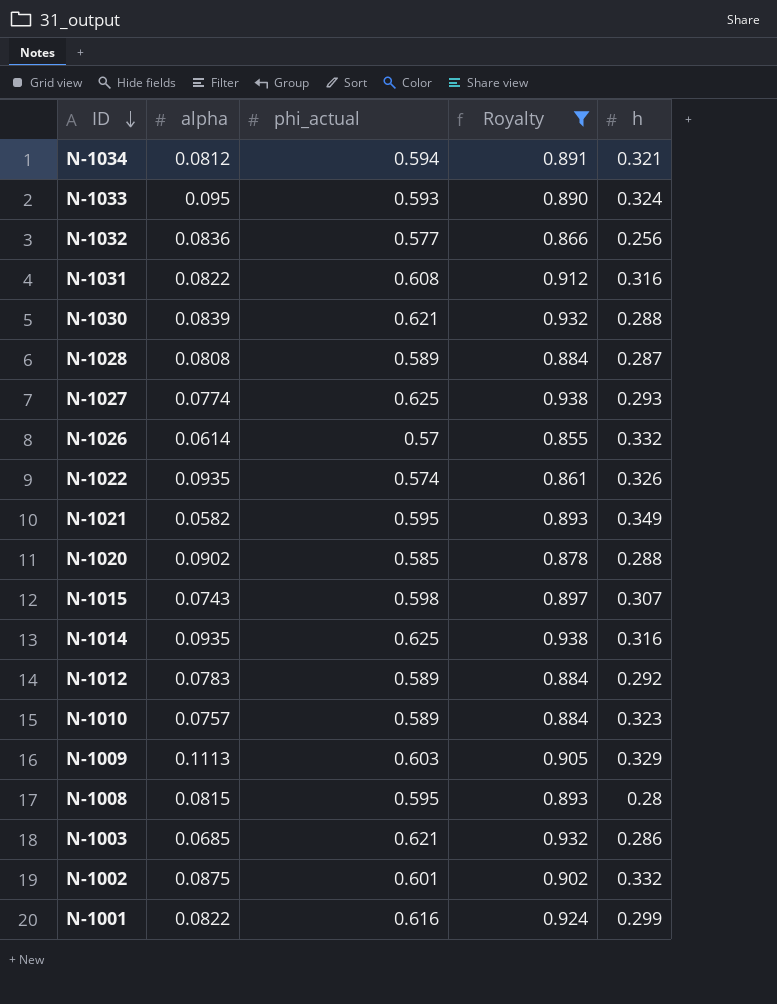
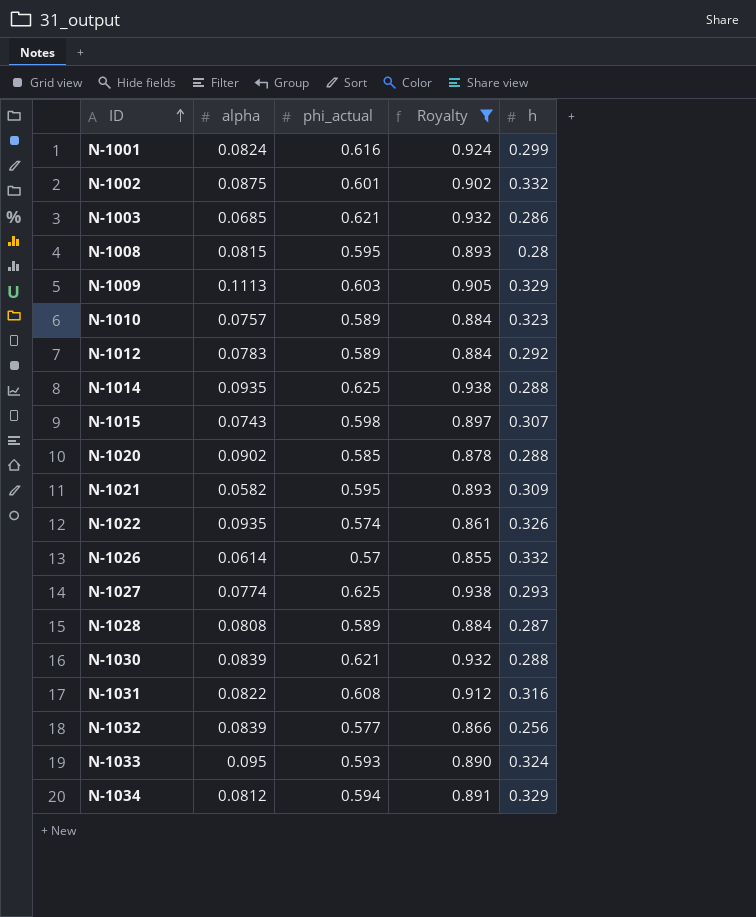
row order: ID descending -> ID ascending
N-1001 | alpha: 0.0822 -> 0.0824
N-1014 | h: 0.316 -> 0.288
N-1021 | h: 0.349 -> 0.309
N-1032 | alpha: 0.0836 -> 0.0839
N-1034 | h: 0.321 -> 0.329

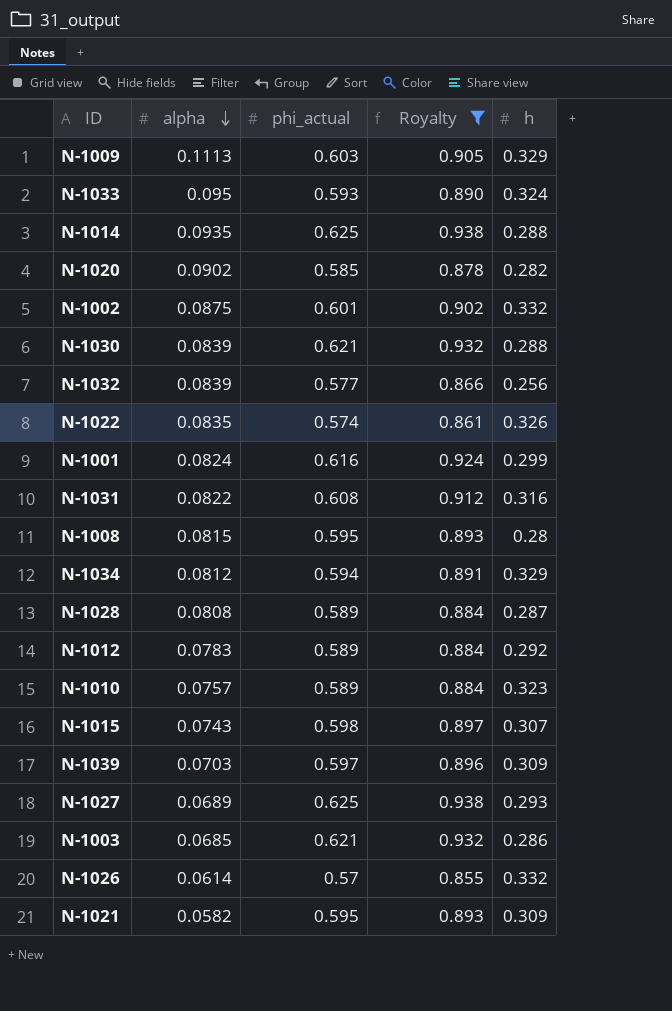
row order: ID ascending -> alpha descending
N-1020 | h: 0.288 -> 0.282
N-1022 | alpha: 0.0935 -> 0.0835
row N-1039: none -> 0.0703 | 0.597 | 0.896 | 0.309
N-1027 | alpha: 0.0774 -> 0.0689

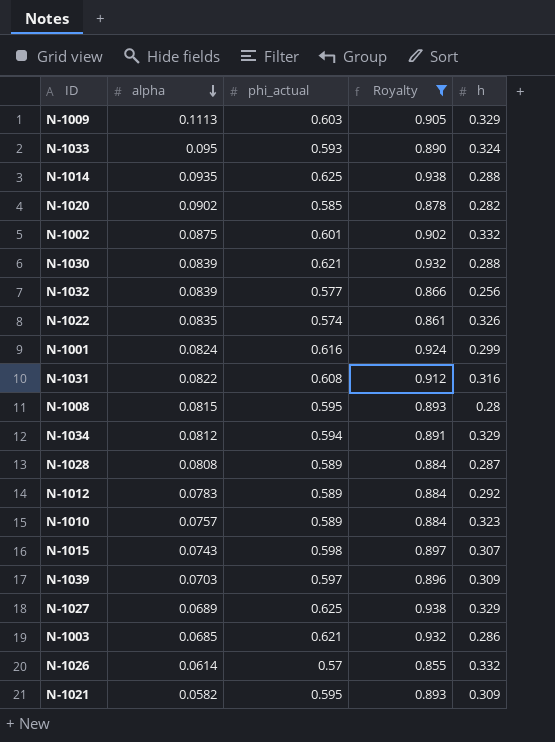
N-1027 | h: 0.293 -> 0.329

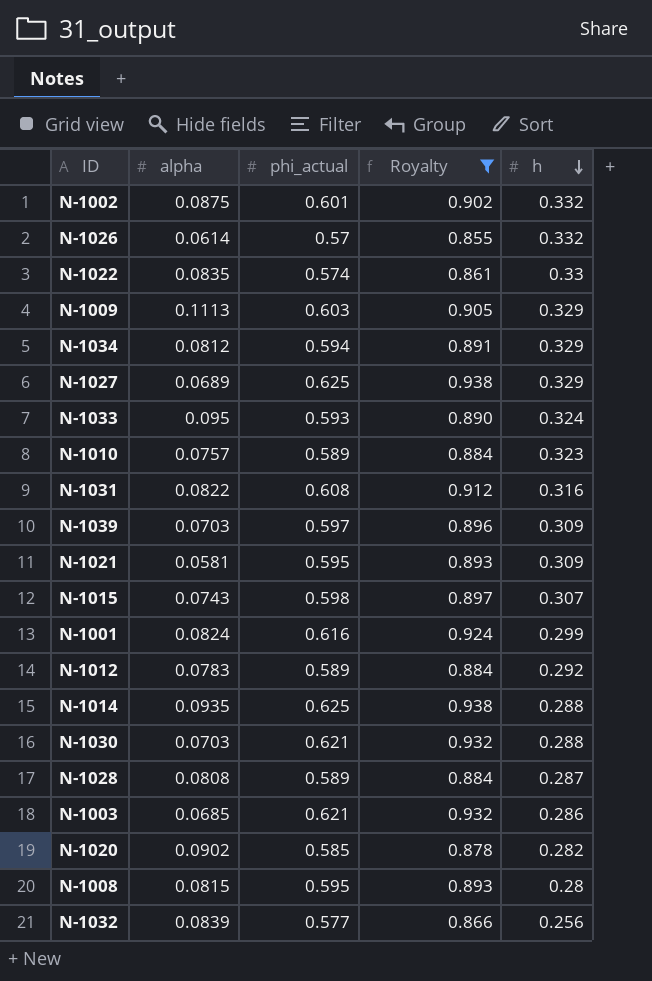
row order: alpha descending -> h descending
N-1022 | h: 0.326 -> 0.33
N-1021 | alpha: 0.0582 -> 0.0581
N-1030 | alpha: 0.0839 -> 0.0703

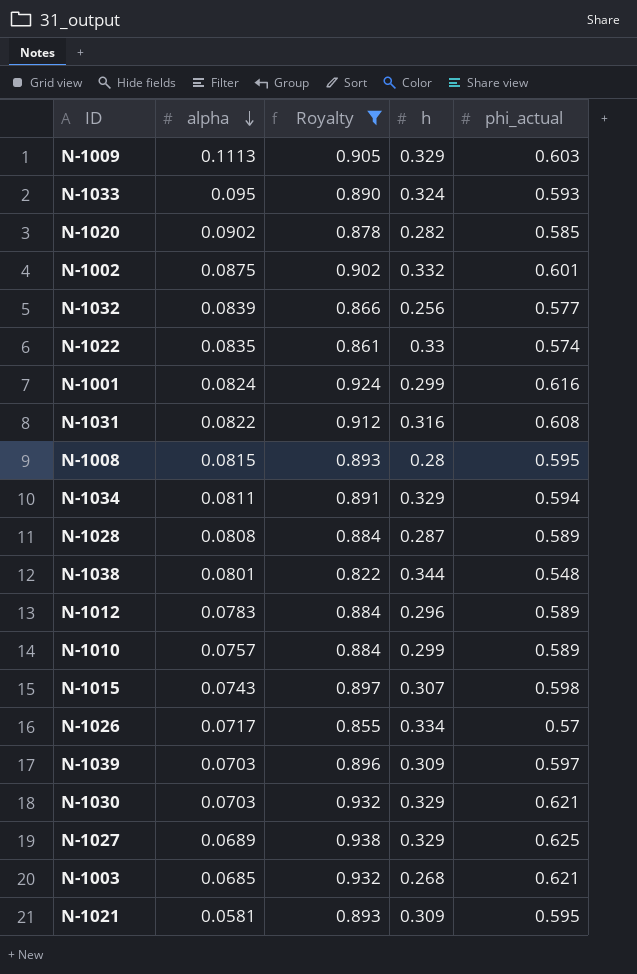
row order: h descending -> alpha descending
column phi_actual | position: 3 -> 5
row N-1014: 0.0935 | 0.625 | 0.938 | 0.288 -> none
N-1034 | alpha: 0.0812 -> 0.0811
row N-1038: none -> 0.0801 | 0.822 | 0.344 | 0.548
N-1012 | h: 0.292 -> 0.296
N-1010 | h: 0.323 -> 0.299
N-1026 | alpha: 0.0614 -> 0.0717
N-1026 | h: 0.332 -> 0.334
N-1030 | h: 0.288 -> 0.329
N-1003 | h: 0.286 -> 0.268

